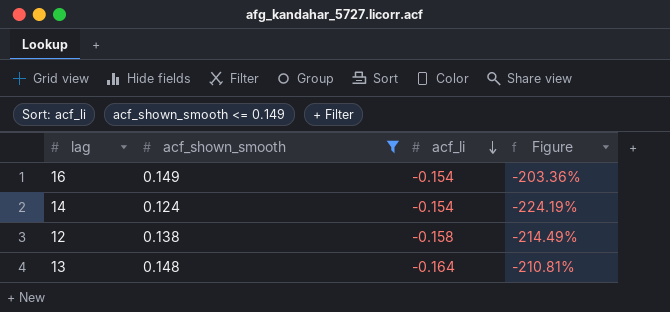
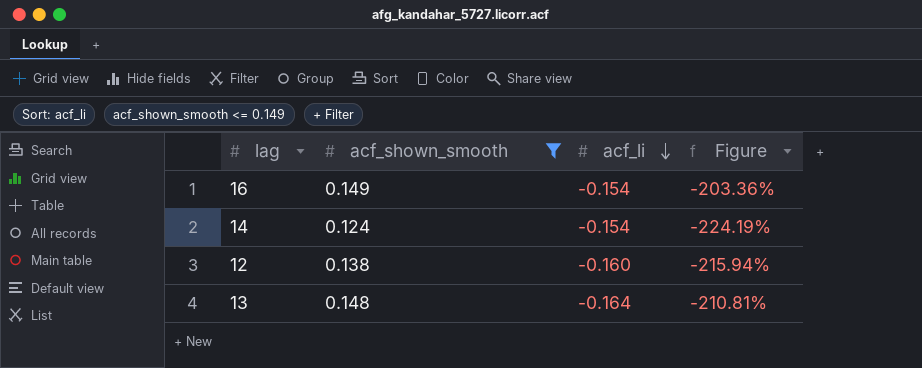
12 | acf_li: -0.158 -> -0.160
12 | Figure: -214.49% -> -215.94%

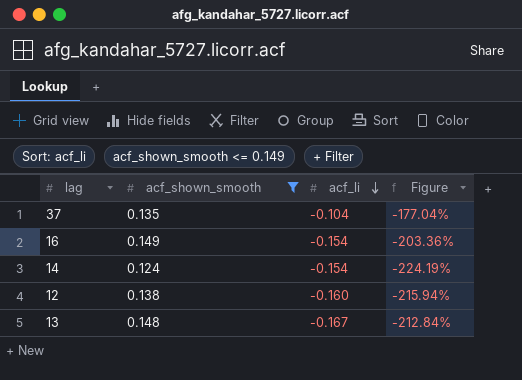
row 37: none -> 0.135 | -0.104 | -177.04%
13 | acf_li: -0.164 -> -0.167
13 | Figure: -210.81% -> -212.84%

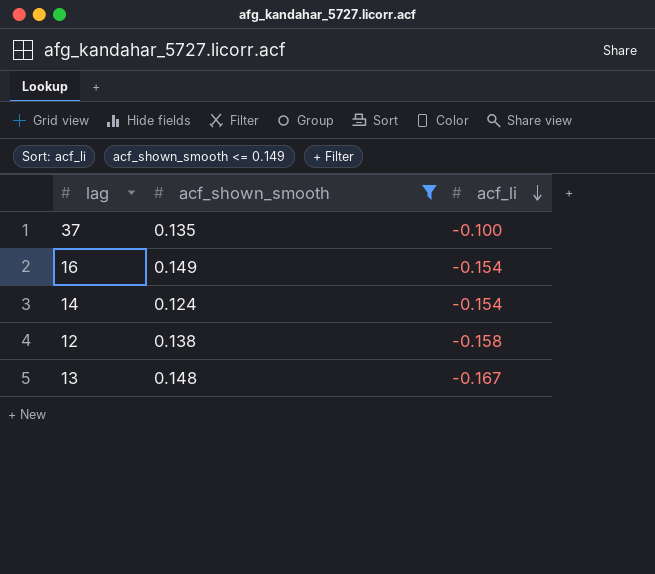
column Figure | formula: ([acf_li] - [acf_shown_smooth]) / [acf_shown_smooth] -> none
37 | acf_li: -0.104 -> -0.100
12 | acf_li: -0.160 -> -0.158

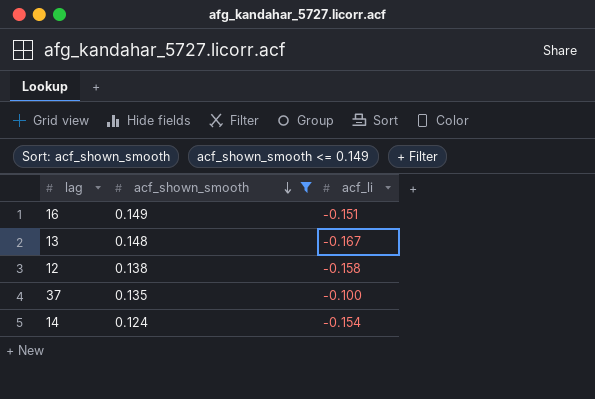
row order: acf_li descending -> acf_shown_smooth descending
16 | acf_li: -0.154 -> -0.151

